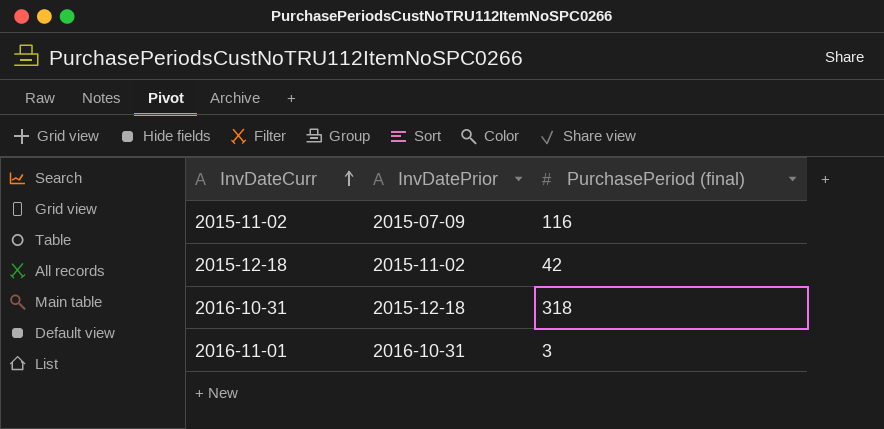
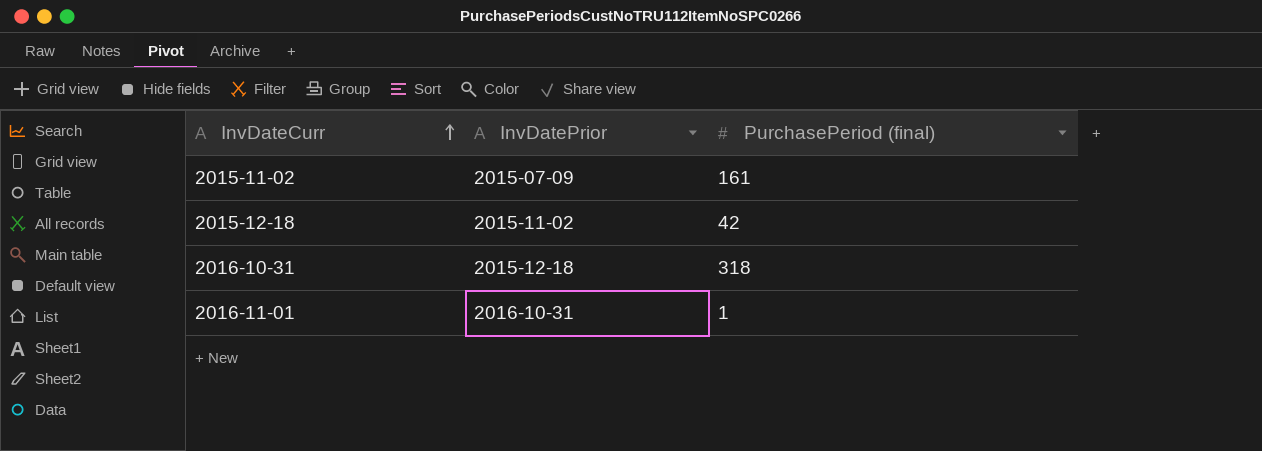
2015-11-02 | PurchasePeriod (final): 116 -> 161
2016-11-01 | PurchasePeriod (final): 3 -> 1

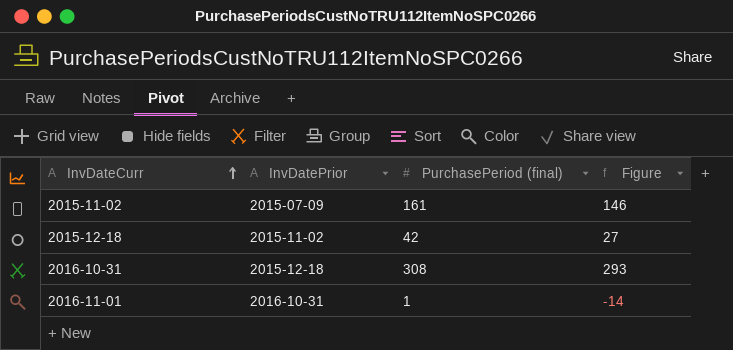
column Figure | formula: none -> [PurchasePeriod (final)] - 15
2016-10-31 | PurchasePeriod (final): 318 -> 308

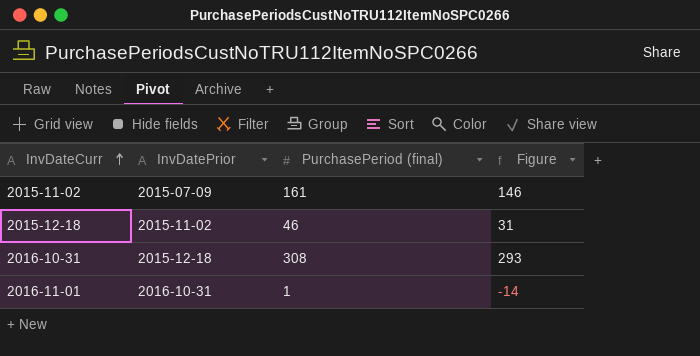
2015-12-18 | PurchasePeriod (final): 42 -> 46
2015-12-18 | Figure: 27 -> 31

